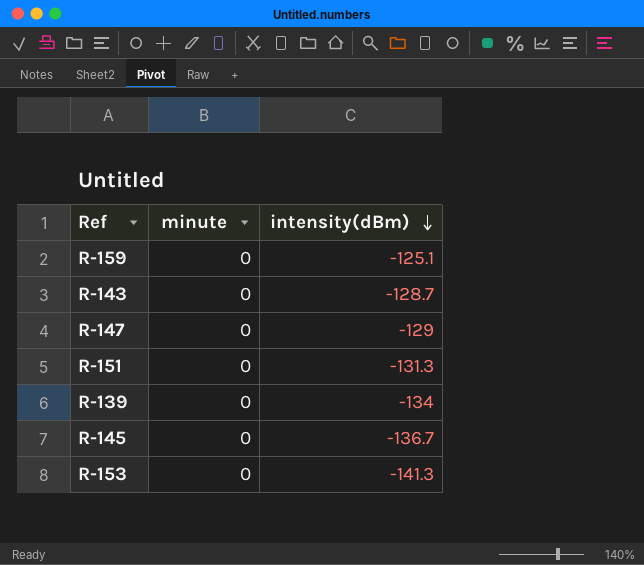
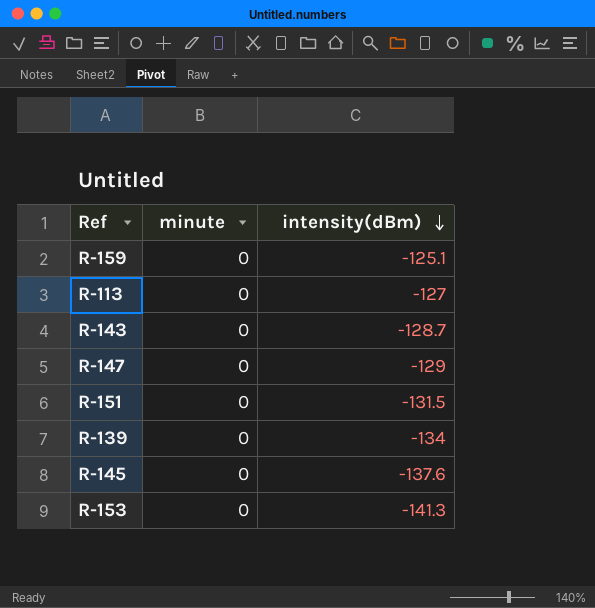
row R-113: none -> 0 | -127
R-151 | intensity(dBm): -131.3 -> -131.5
R-145 | intensity(dBm): -136.7 -> -137.6

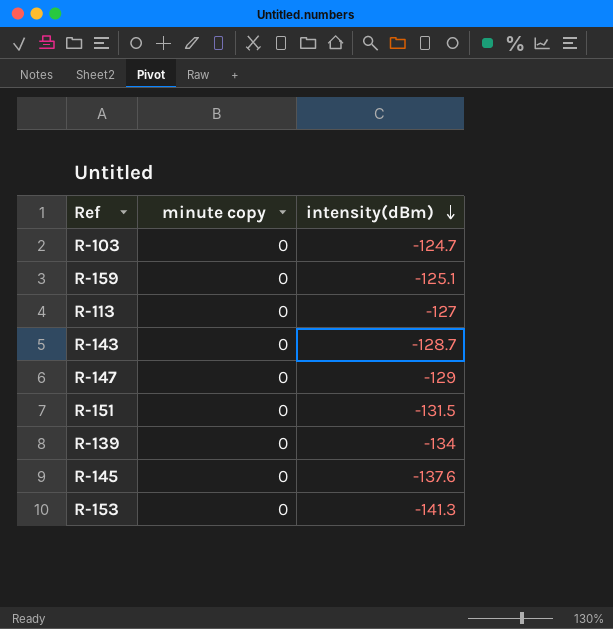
column name: minute -> minute copy
row R-103: none -> 0 | -124.7

